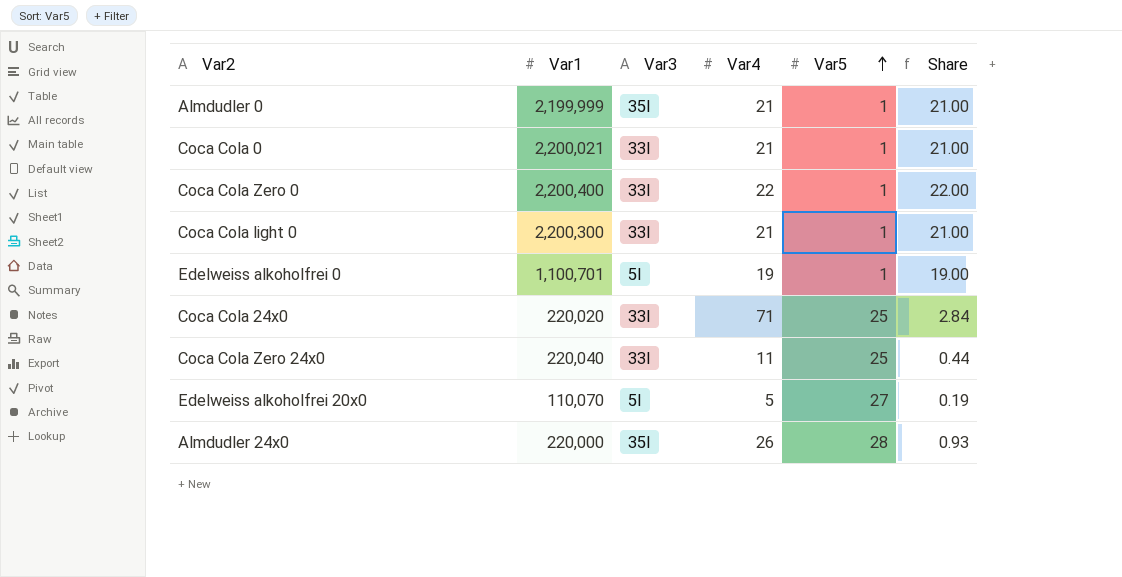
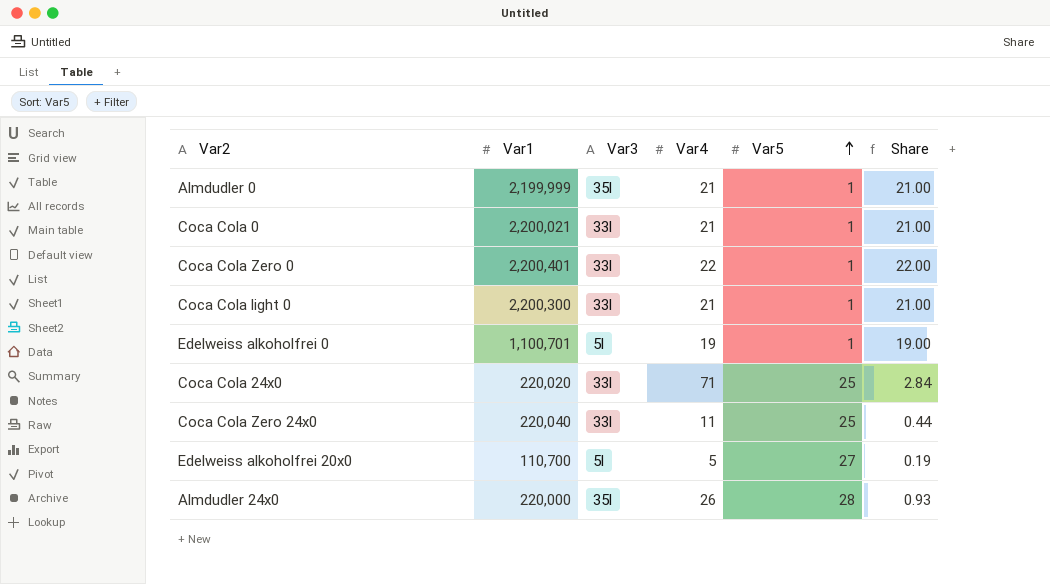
Coca Cola Zero 0 | Var1: 2,200,400 -> 2,200,401
Edelweiss alkoholfrei 20x0 | Var1: 110,070 -> 110,700

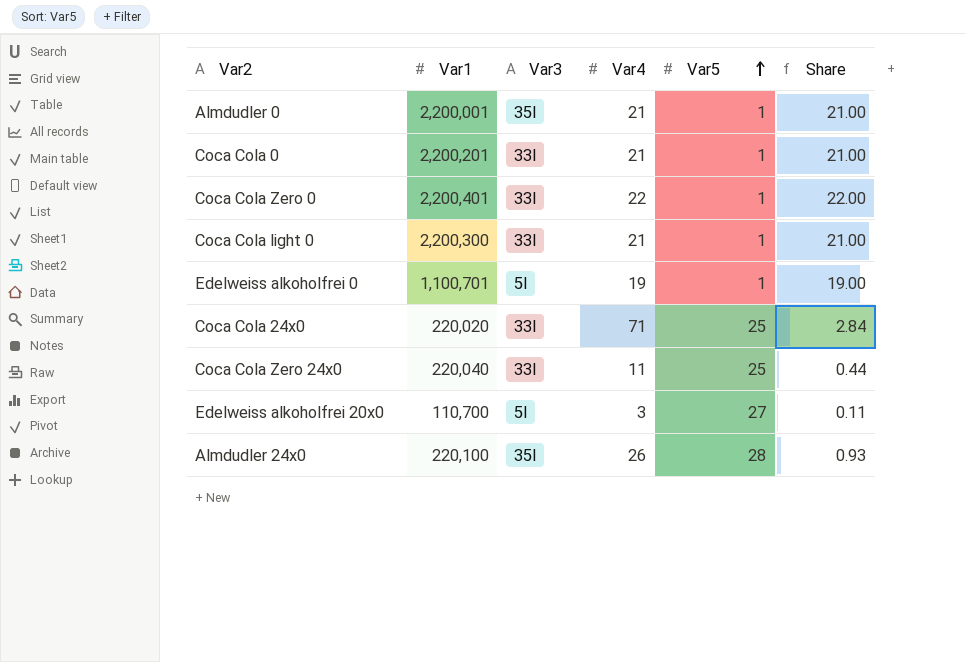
Almdudler 0 | Var1: 2,199,999 -> 2,200,001
Coca Cola 0 | Var1: 2,200,021 -> 2,200,201
Edelweiss alkoholfrei 20x0 | Var4: 5 -> 3
Edelweiss alkoholfrei 20x0 | Share: 0.19 -> 0.11
Almdudler 24x0 | Var1: 220,000 -> 220,100

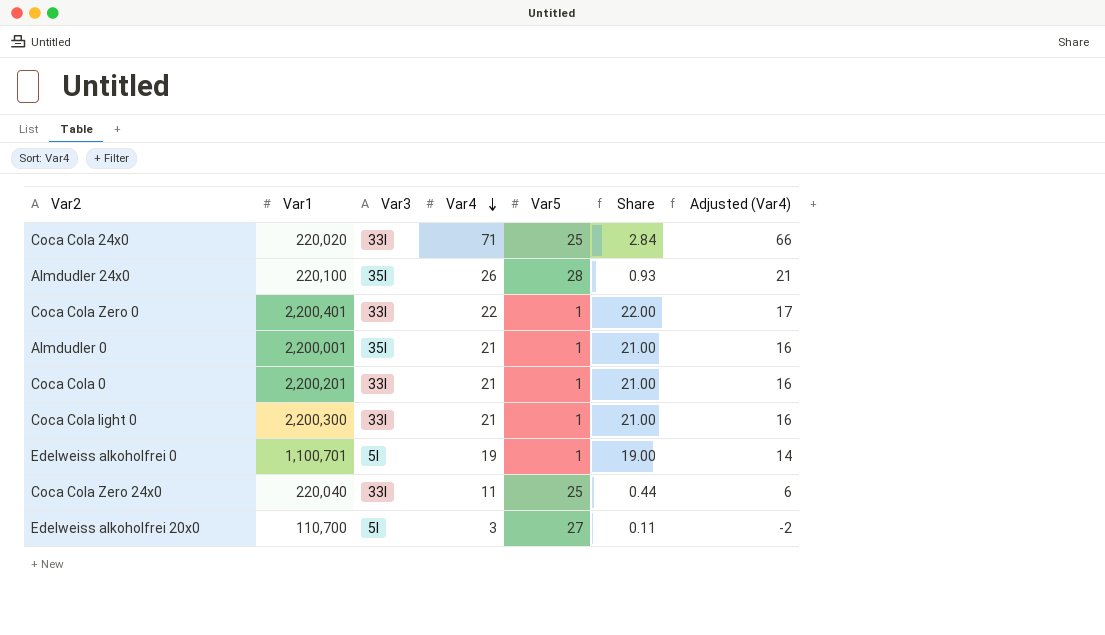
row order: Var5 ascending -> Var4 descending
column Adjusted (Var4) | formula: none -> [Var4] - 5

